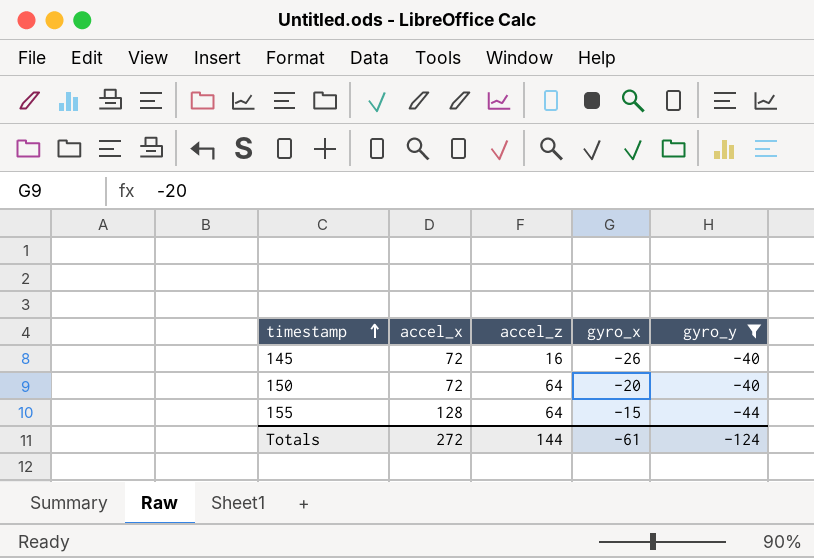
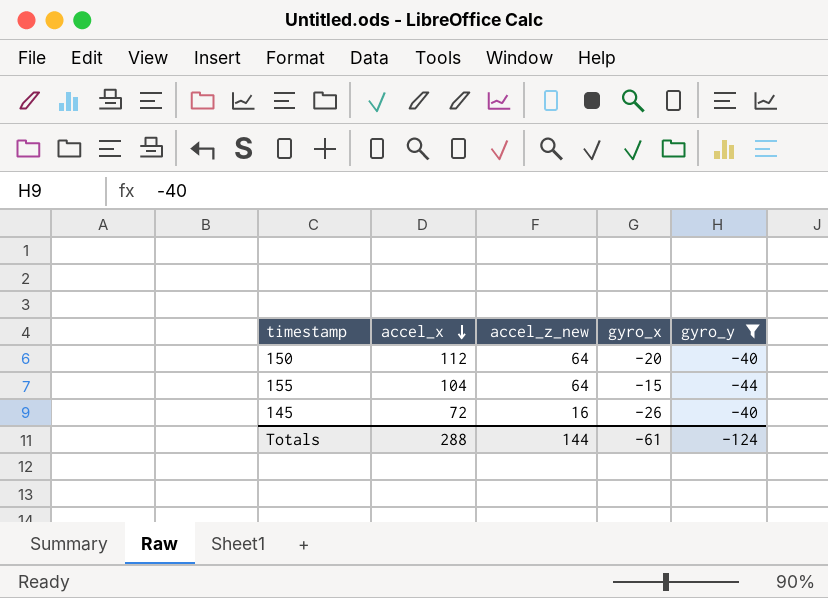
row order: timestamp ascending -> accel_x descending
column name: accel_z -> accel_z_new
150 | accel_x: 72 -> 112
155 | accel_x: 128 -> 104
Totals | accel_x: 272 -> 288

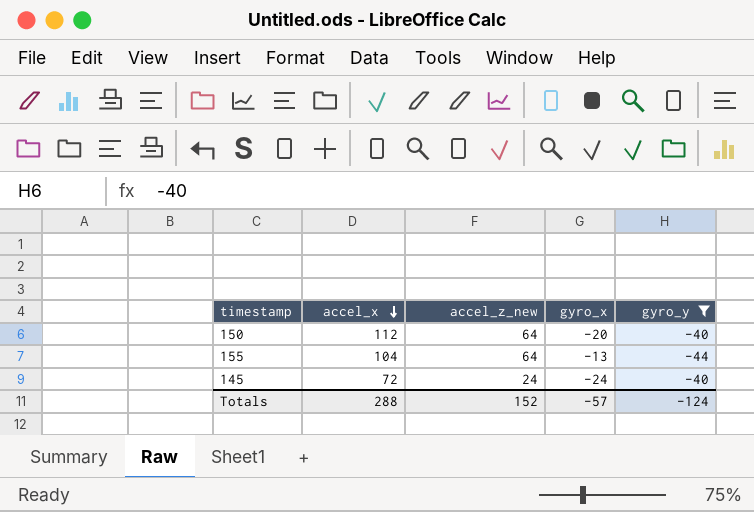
155 | gyro_x: -15 -> -13
145 | accel_z_new: 16 -> 24
145 | gyro_x: -26 -> -24
Totals | accel_z_new: 144 -> 152
Totals | gyro_x: -61 -> -57

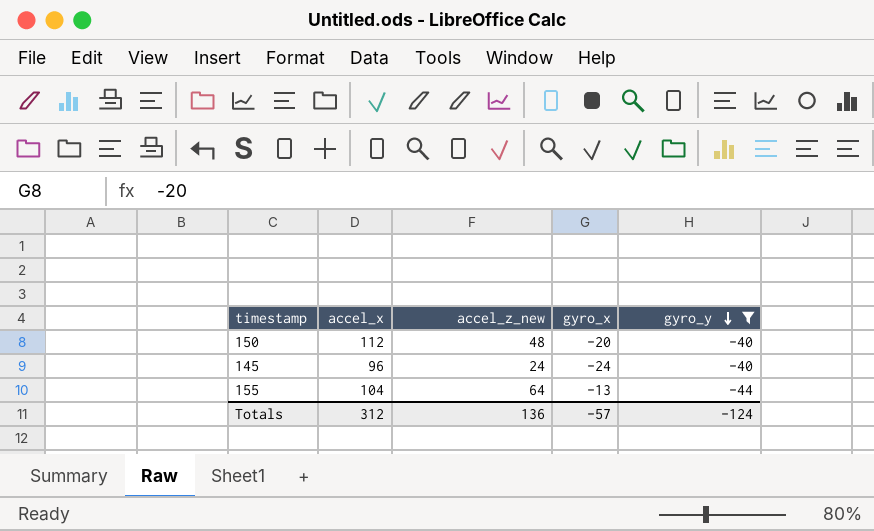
row order: accel_x descending -> gyro_y descending
150 | accel_z_new: 64 -> 48
145 | accel_x: 72 -> 96
Totals | accel_x: 288 -> 312
Totals | accel_z_new: 152 -> 136

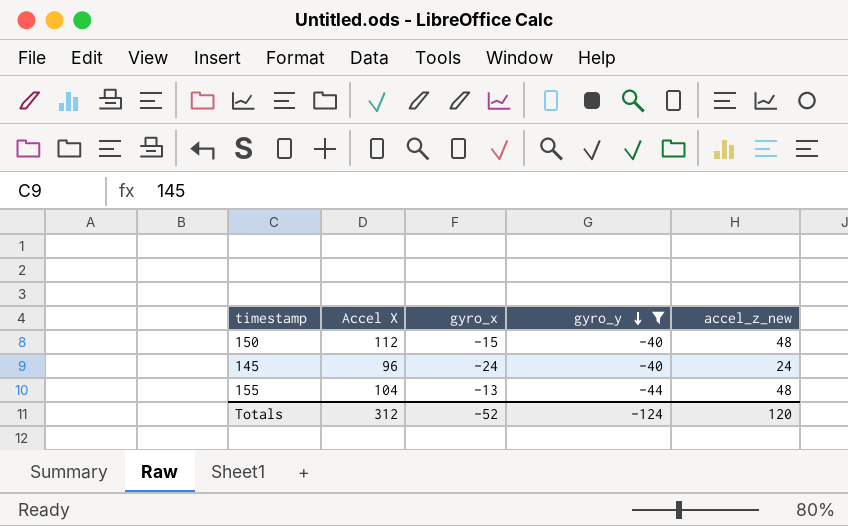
column name: accel_x -> Accel X
column accel_z_new | position: 3 -> 5
150 | gyro_x: -20 -> -15
155 | accel_z_new: 64 -> 48
Totals | gyro_x: -57 -> -52
Totals | accel_z_new: 136 -> 120

